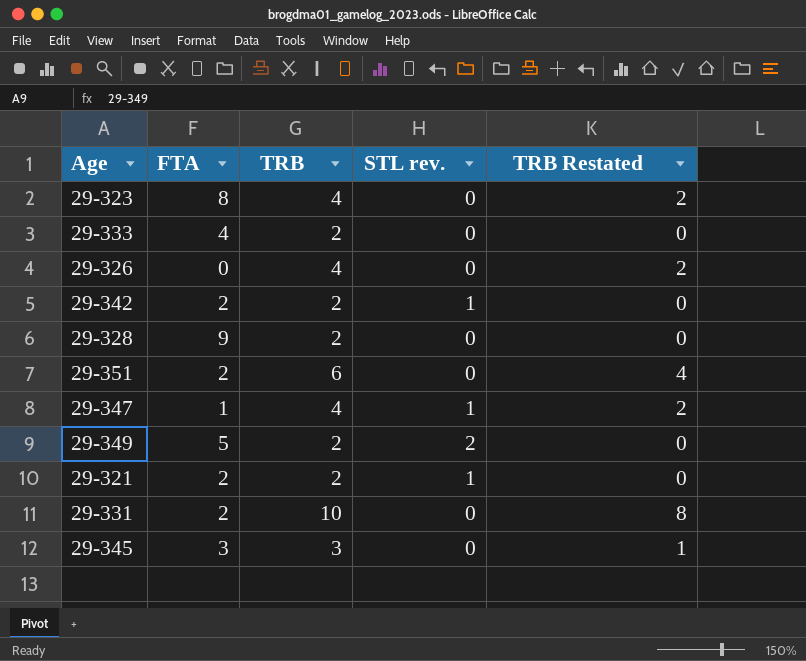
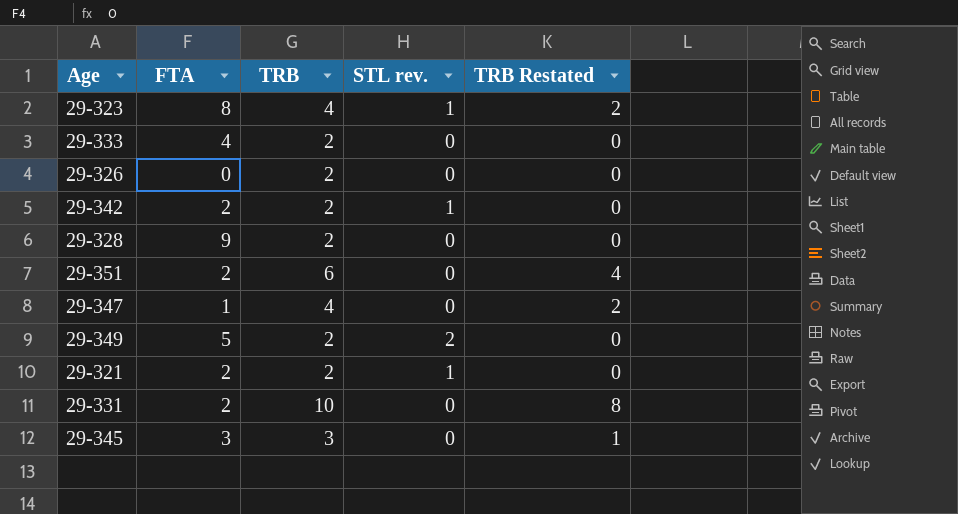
29-323 | STL rev.: 0 -> 1
29-326 | TRB: 4 -> 2
29-326 | TRB Restated: 2 -> 0
29-347 | STL rev.: 1 -> 0

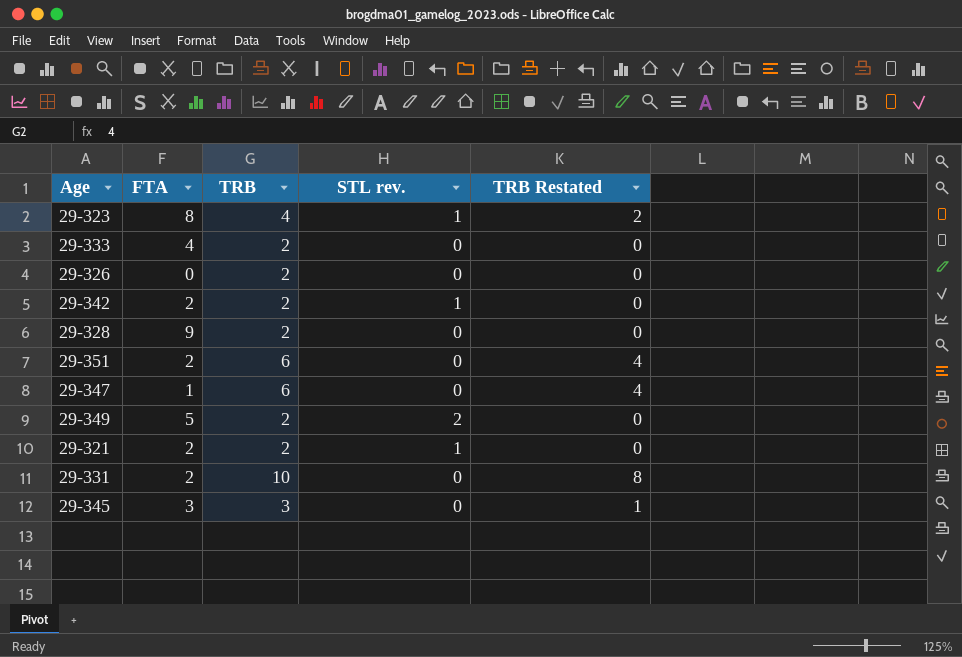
29-347 | TRB: 4 -> 6
29-347 | TRB Restated: 2 -> 4

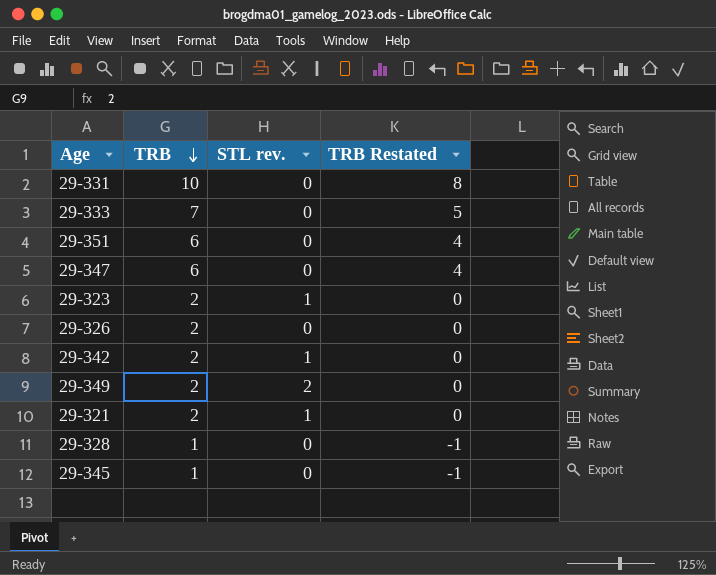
row order: none -> TRB descending
column FTA | position: 2 -> none
29-333 | TRB: 2 -> 7
29-333 | TRB Restated: 0 -> 5
29-323 | TRB: 4 -> 2
29-323 | TRB Restated: 2 -> 0
29-328 | TRB: 2 -> 1
29-328 | TRB Restated: 0 -> -1
29-345 | TRB: 3 -> 1
29-345 | TRB Restated: 1 -> -1

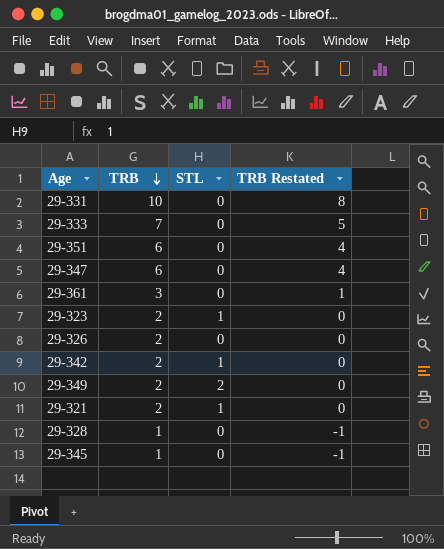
column name: STL rev. -> STL
row 29-361: none -> 3 | 0 | 1

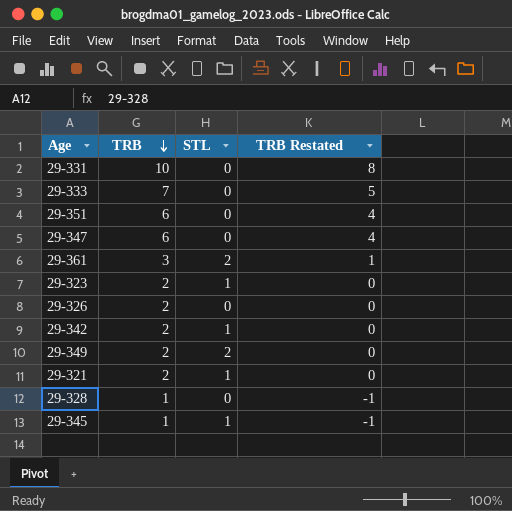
29-361 | STL: 0 -> 2
29-345 | STL: 0 -> 1

